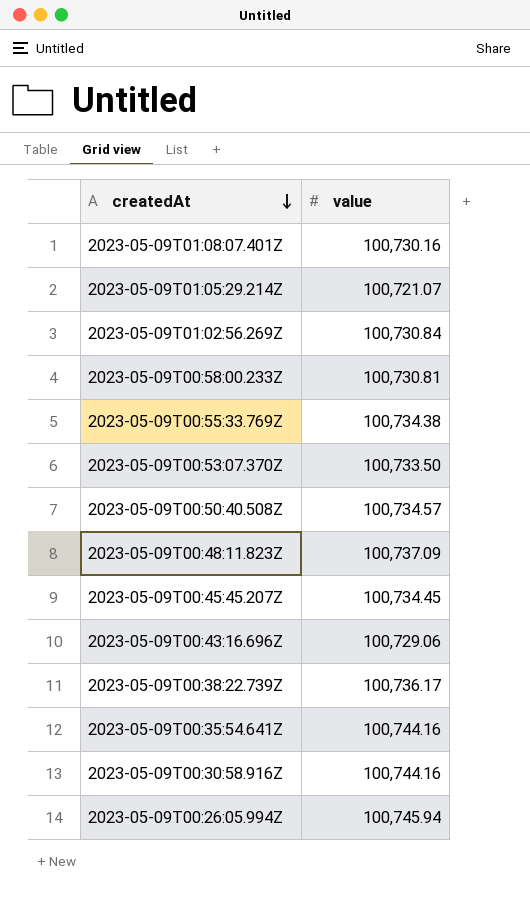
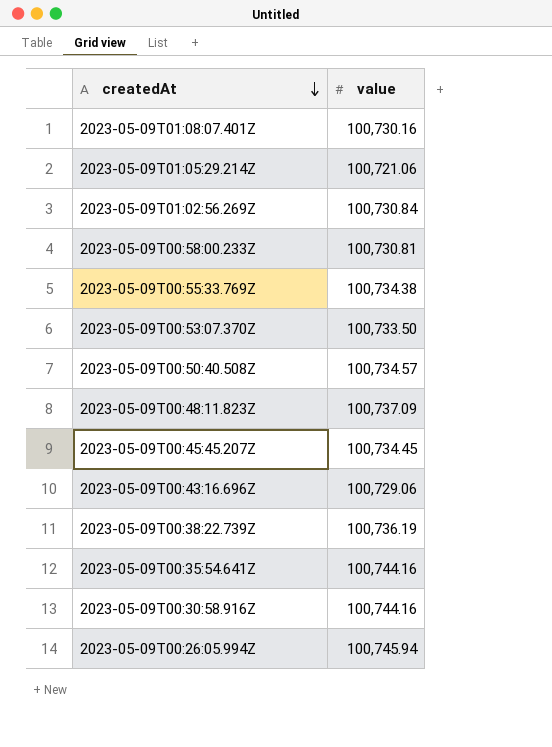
2023-05-09T01:05:29.214Z | value: 100,721.07 -> 100,721.06
2023-05-09T00:38:22.739Z | value: 100,736.17 -> 100,736.19

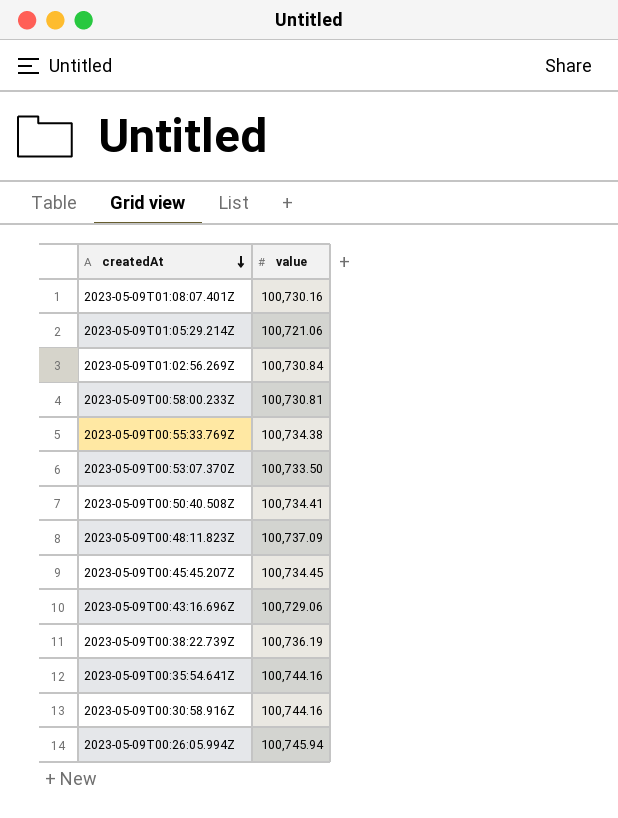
2023-05-09T00:50:40.508Z | value: 100,734.57 -> 100,734.41

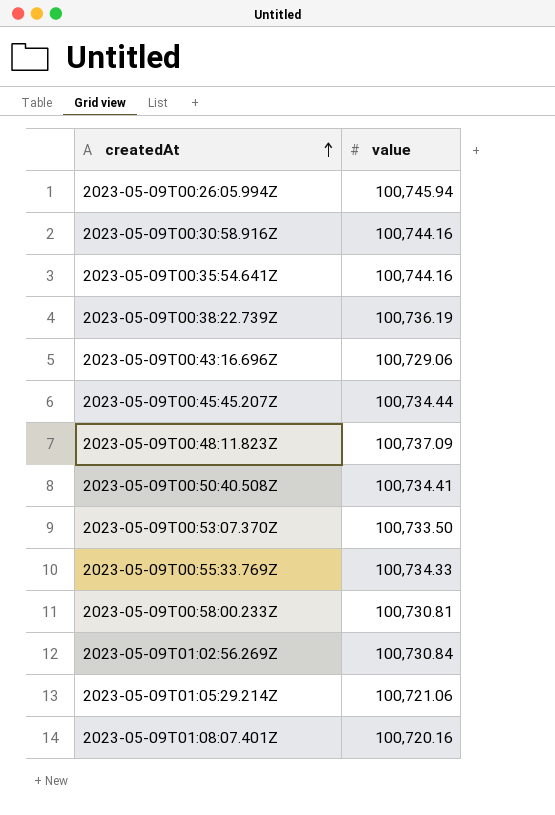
row order: createdAt descending -> createdAt ascending
2023-05-09T00:45:45.207Z | value: 100,734.45 -> 100,734.44
2023-05-09T00:55:33.769Z | value: 100,734.38 -> 100,734.33
2023-05-09T01:08:07.401Z | value: 100,730.16 -> 100,720.16

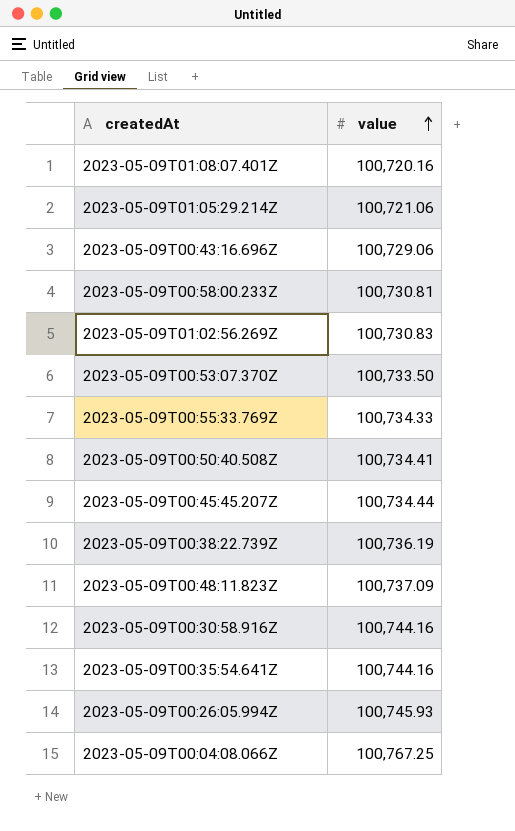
row order: createdAt ascending -> value ascending
2023-05-09T01:02:56.269Z | value: 100,730.84 -> 100,730.83
2023-05-09T00:26:05.994Z | value: 100,745.94 -> 100,745.93
row 2023-05-09T00:04:08.066Z: none -> 100,767.25

